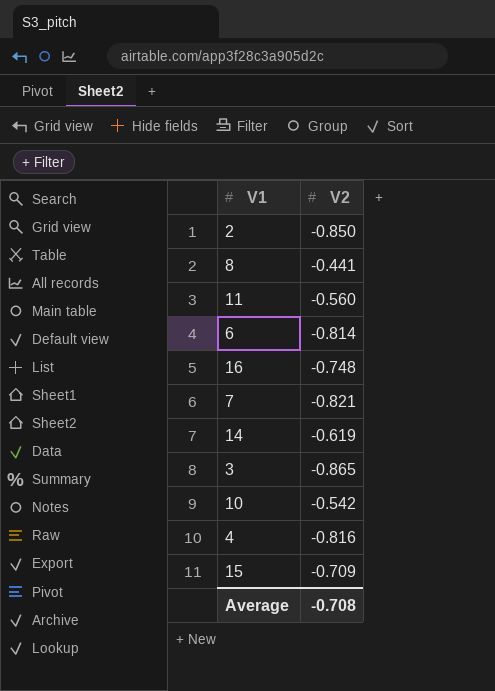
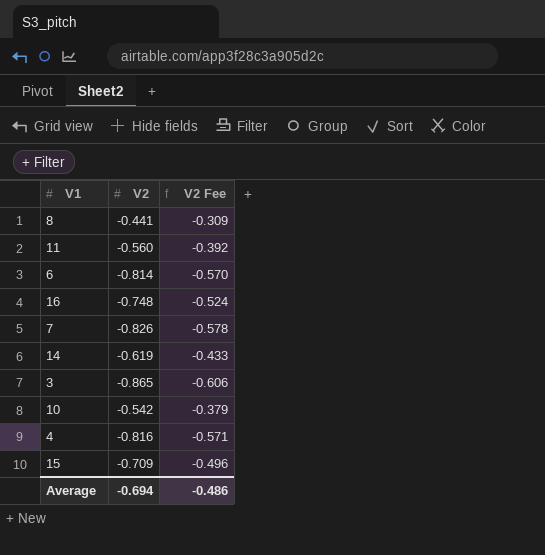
column V2 Fee | formula: none -> [V2] * 0.7
row 2: -0.850 -> none
7 | V2: -0.821 -> -0.826
Average | V2: -0.708 -> -0.694

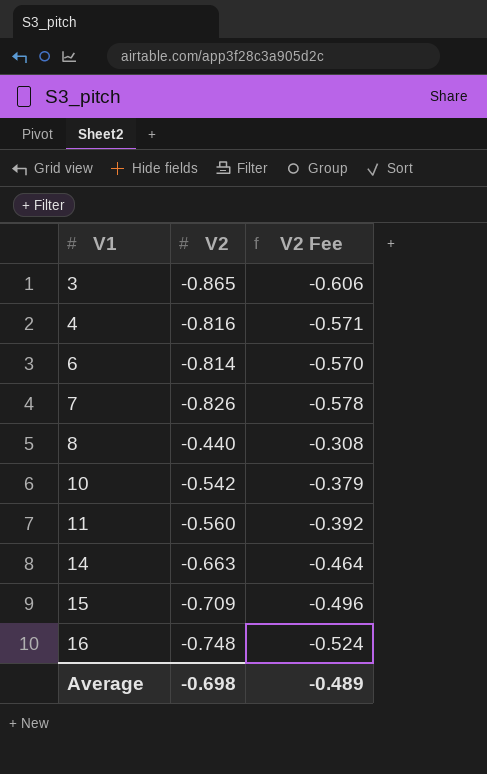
row order: none -> V1 ascending
8 | V2: -0.441 -> -0.440
8 | V2 Fee: -0.309 -> -0.308
14 | V2: -0.619 -> -0.663
14 | V2 Fee: -0.433 -> -0.464
Average | V2: -0.694 -> -0.698
Average | V2 Fee: -0.486 -> -0.489

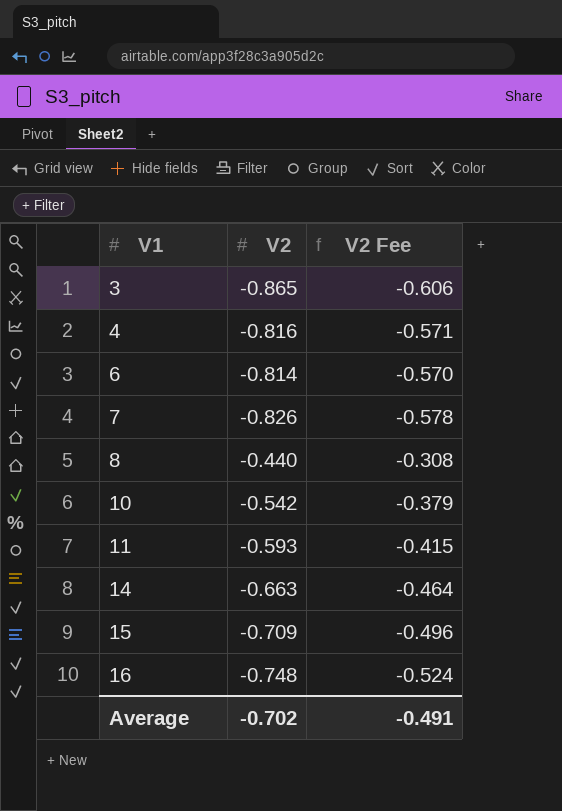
11 | V2: -0.560 -> -0.593
11 | V2 Fee: -0.392 -> -0.415
Average | V2: -0.698 -> -0.702
Average | V2 Fee: -0.489 -> -0.491

